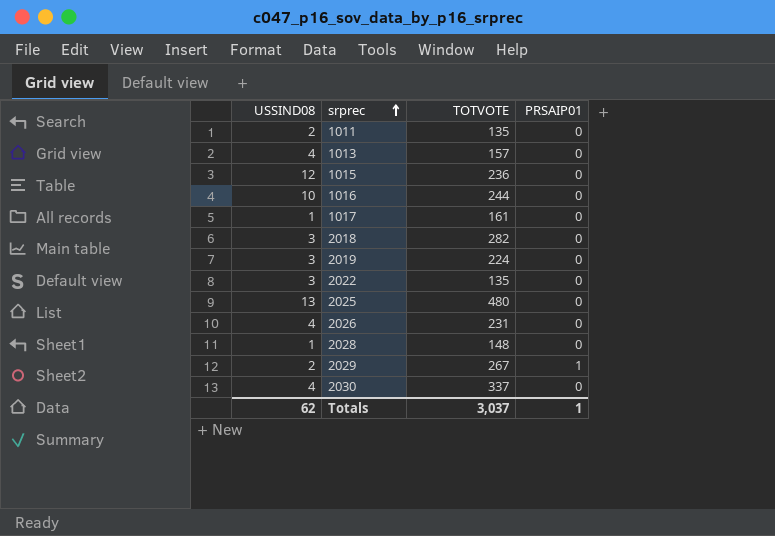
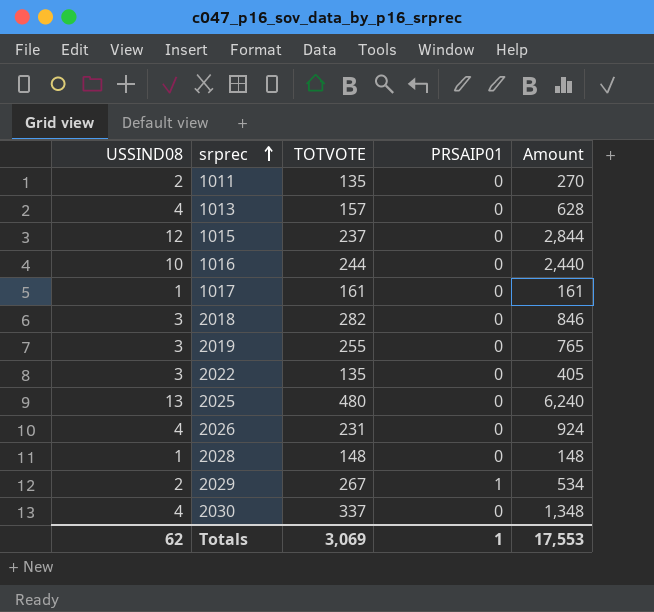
column Amount | formula: none -> [USSIND08] * [TOTVOTE]
1015 | TOTVOTE: 236 -> 237
2019 | TOTVOTE: 224 -> 255
Totals | TOTVOTE: 3,037 -> 3,069

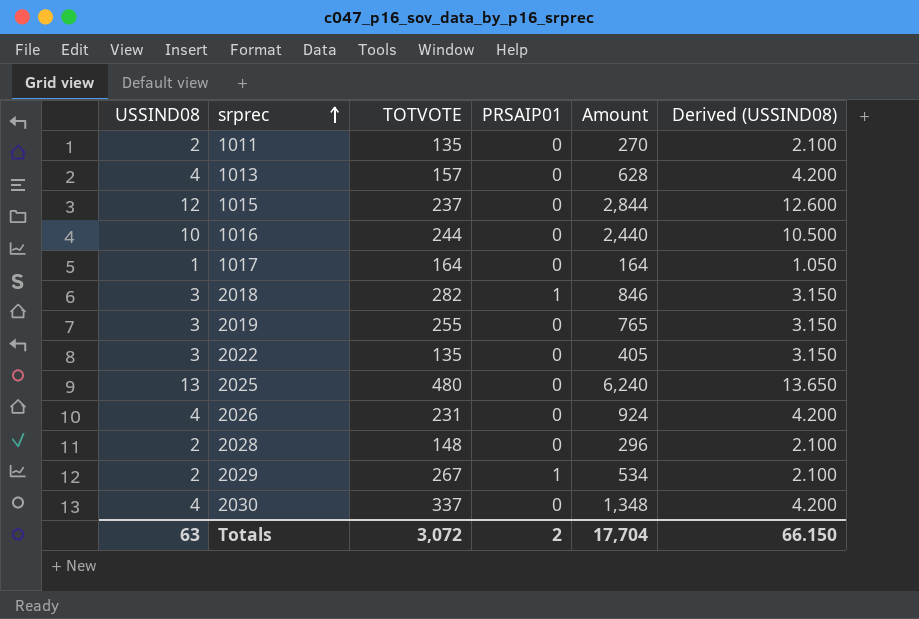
column Derived (USSIND08) | formula: none -> [USSIND08] * 1.05
1017 | TOTVOTE: 161 -> 164
1017 | Amount: 161 -> 164
2018 | PRSAIP01: 0 -> 1
2028 | USSIND08: 1 -> 2
2028 | Amount: 148 -> 296
Totals | USSIND08: 62 -> 63
Totals | TOTVOTE: 3,069 -> 3,072
Totals | PRSAIP01: 1 -> 2
Totals | Amount: 17,553 -> 17,704

